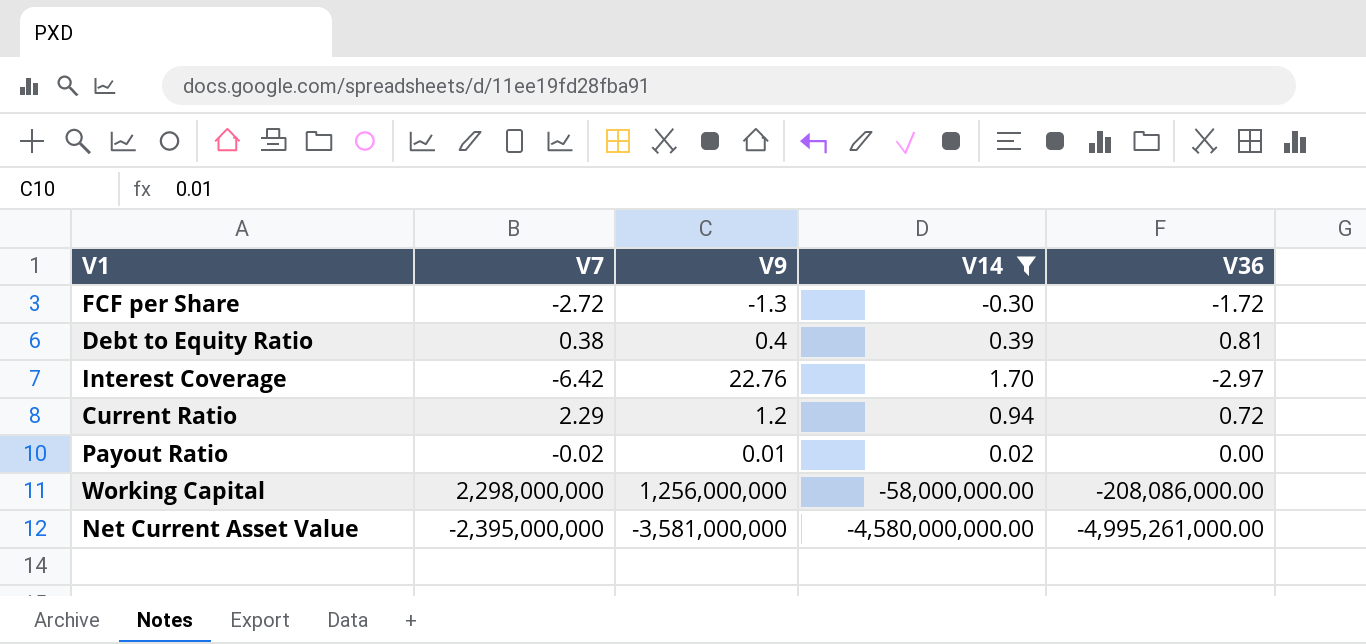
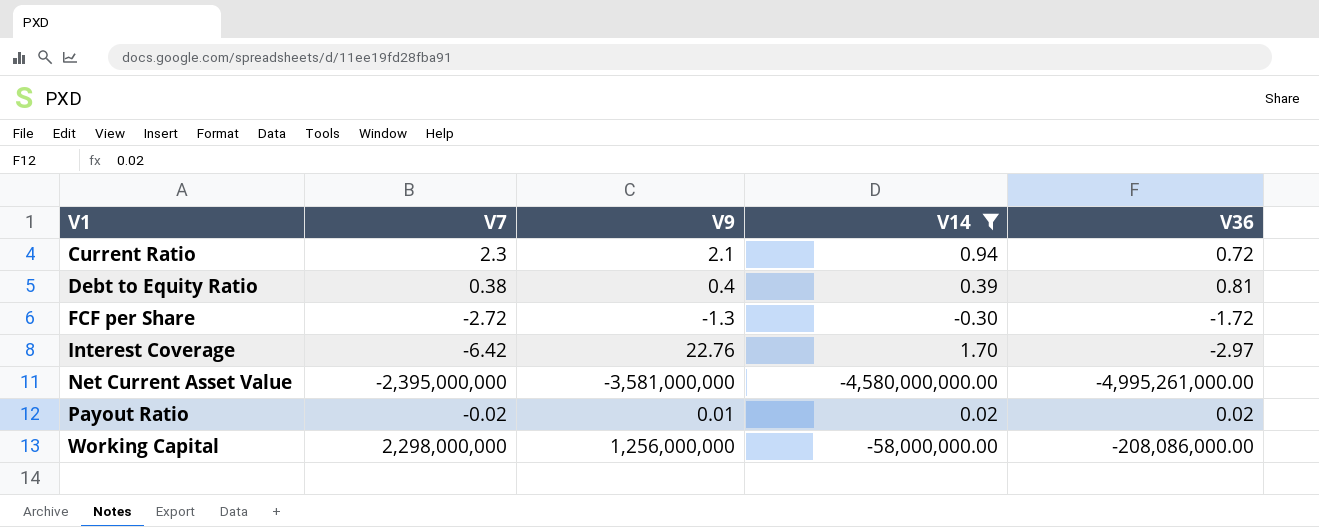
row order: none -> V1 ascending
Current Ratio | V7: 2.29 -> 2.3
Current Ratio | V9: 1.2 -> 2.1
Payout Ratio | V36: 0.00 -> 0.02

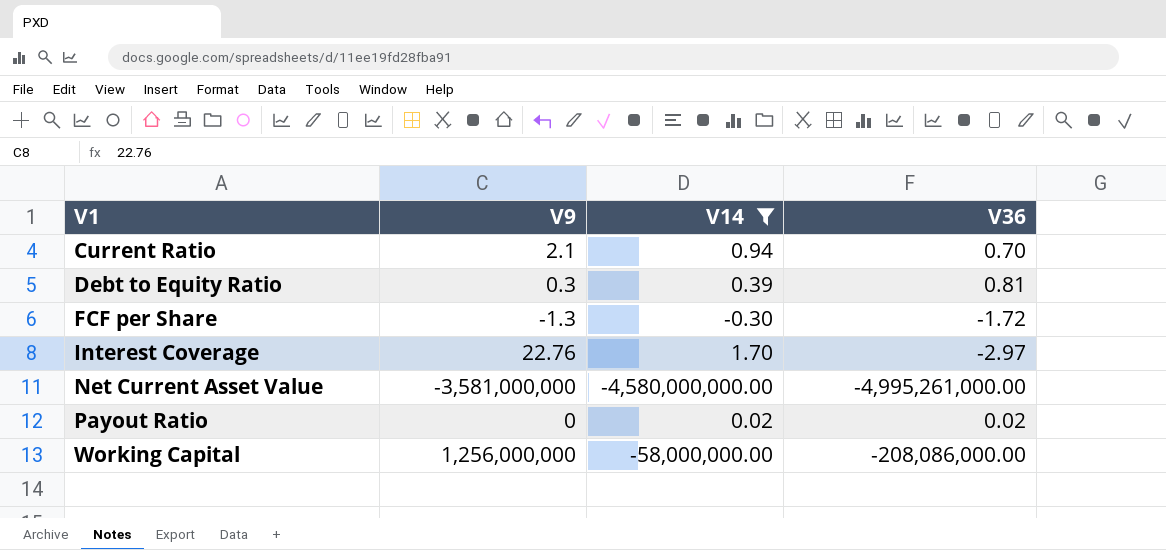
column V7 | position: 2 -> none
Current Ratio | V36: 0.72 -> 0.70
Debt to Equity Ratio | V9: 0.4 -> 0.3
Payout Ratio | V9: 0.01 -> 0

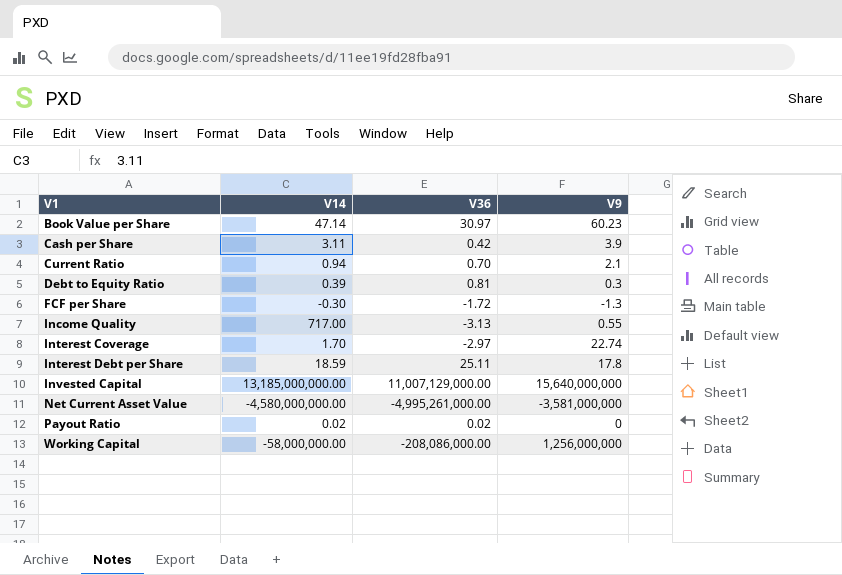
filter: V14 <= 1.70 -> none
column V9 | position: 2 -> 4
Interest Coverage | V9: 22.76 -> 22.74

